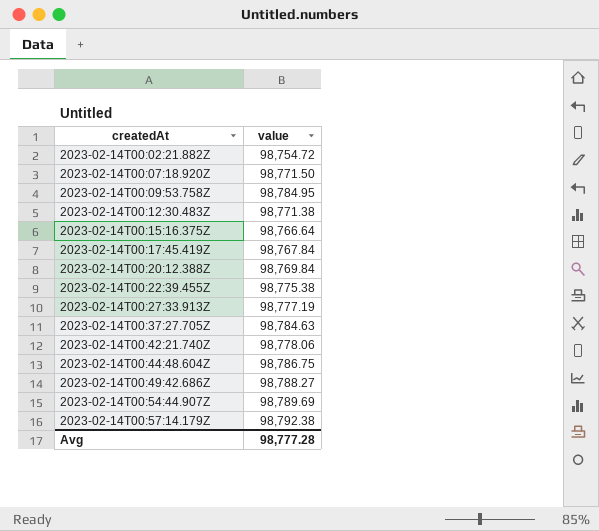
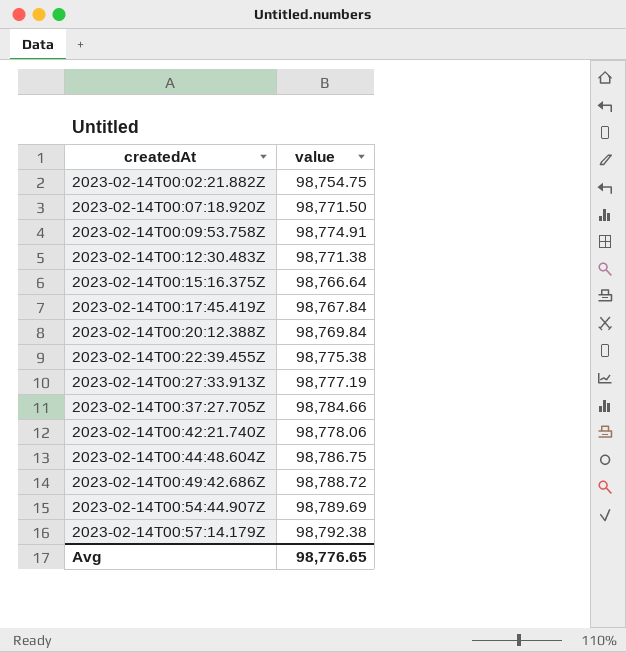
2023-02-14T00:02:21.882Z | value: 98,754.72 -> 98,754.75
2023-02-14T00:09:53.758Z | value: 98,784.95 -> 98,774.91
2023-02-14T00:37:27.705Z | value: 98,784.63 -> 98,784.66
2023-02-14T00:49:42.686Z | value: 98,788.27 -> 98,788.72
Avg | value: 98,777.28 -> 98,776.65

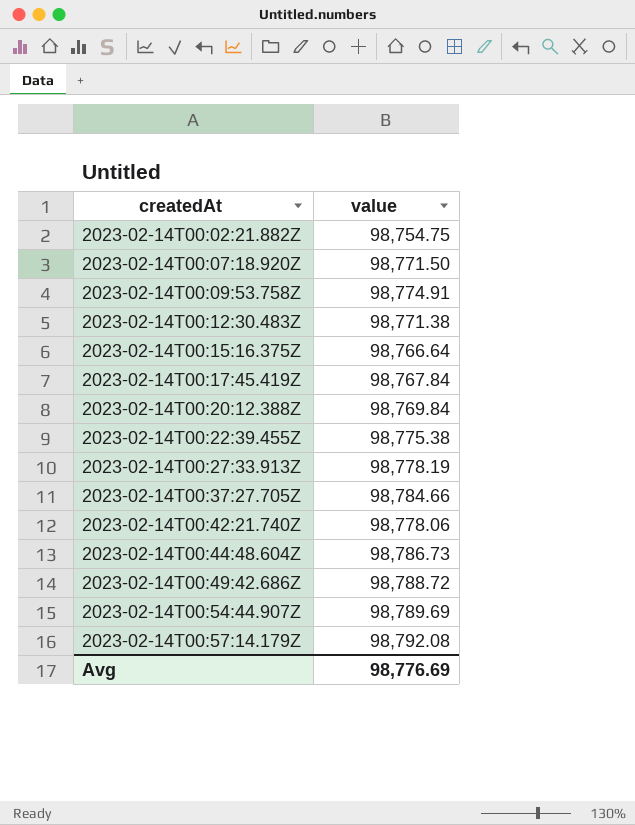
2023-02-14T00:27:33.913Z | value: 98,777.19 -> 98,778.19
2023-02-14T00:44:48.604Z | value: 98,786.75 -> 98,786.73
2023-02-14T00:57:14.179Z | value: 98,792.38 -> 98,792.08
Avg | value: 98,776.65 -> 98,776.69

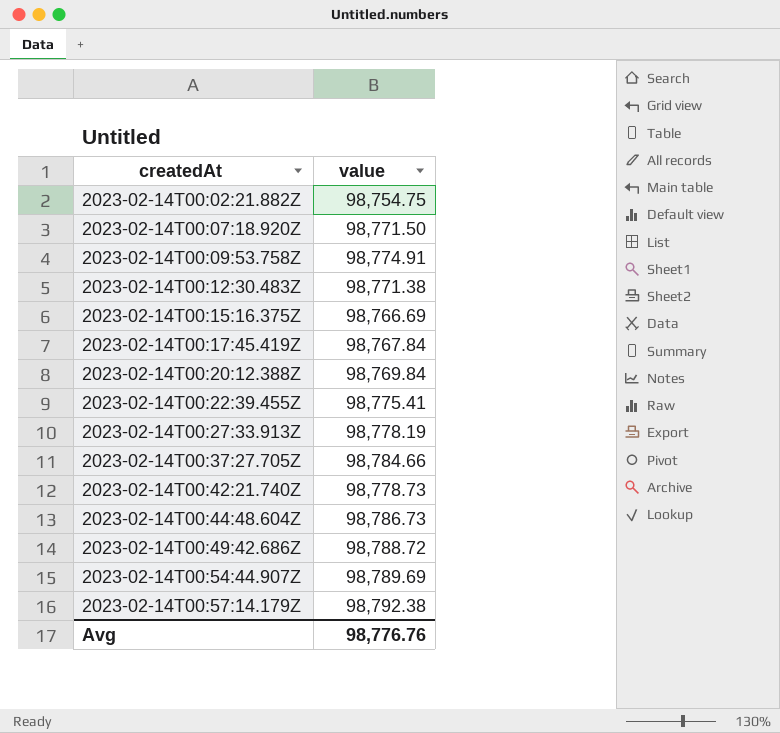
2023-02-14T00:15:16.375Z | value: 98,766.64 -> 98,766.69
2023-02-14T00:22:39.455Z | value: 98,775.38 -> 98,775.41
2023-02-14T00:42:21.740Z | value: 98,778.06 -> 98,778.73
2023-02-14T00:57:14.179Z | value: 98,792.08 -> 98,792.38
Avg | value: 98,776.69 -> 98,776.76

